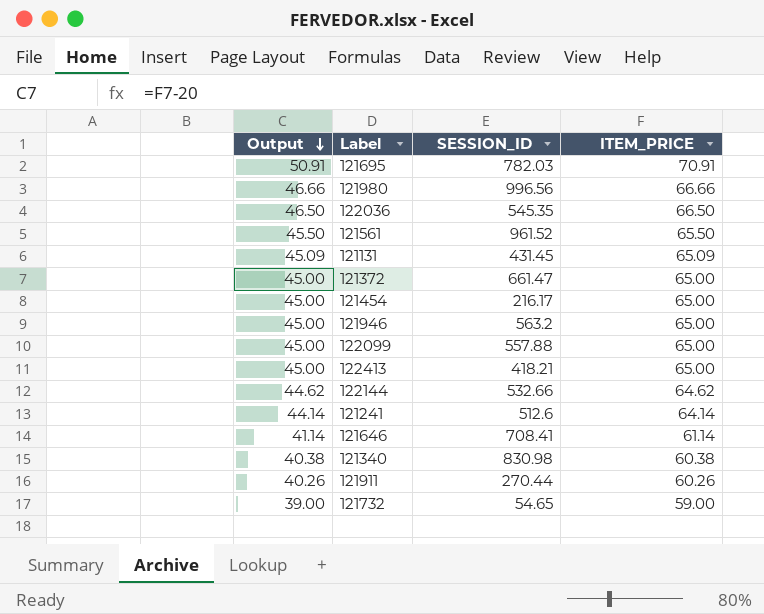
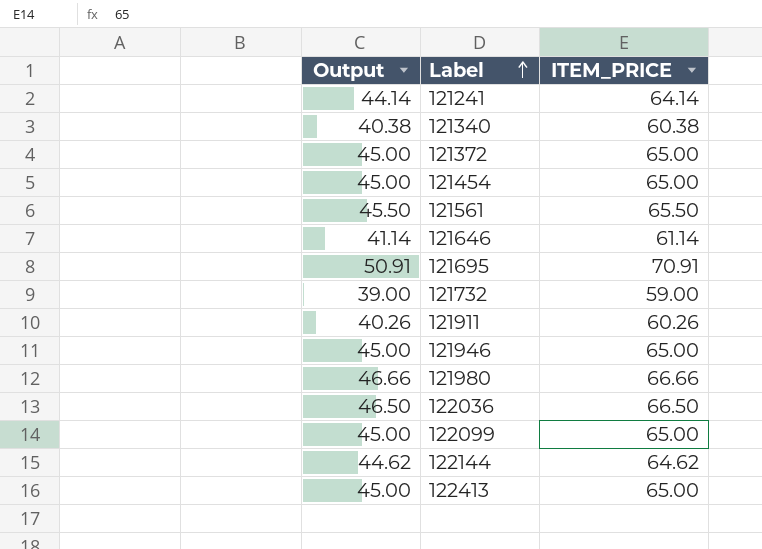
row order: Output descending -> Label ascending
column SESSION_ID | position: 3 -> none
row 121131: 45.09 | 431.45 | 65.09 -> none

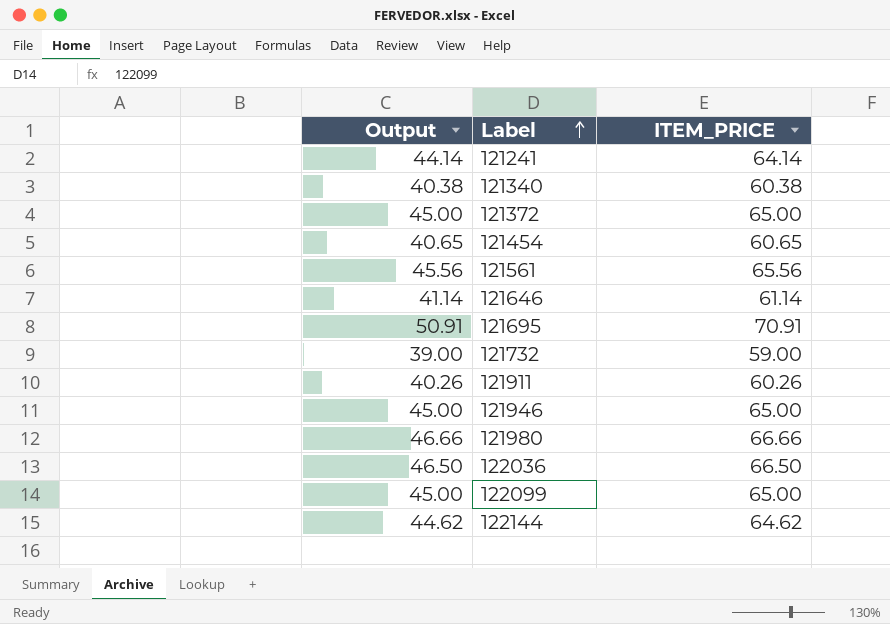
row 122413: 45.00 | 65.00 -> none
121454 | Output: 45.00 -> 40.65
121454 | ITEM_PRICE: 65.00 -> 60.65
121561 | Output: 45.50 -> 45.56
121561 | ITEM_PRICE: 65.50 -> 65.56

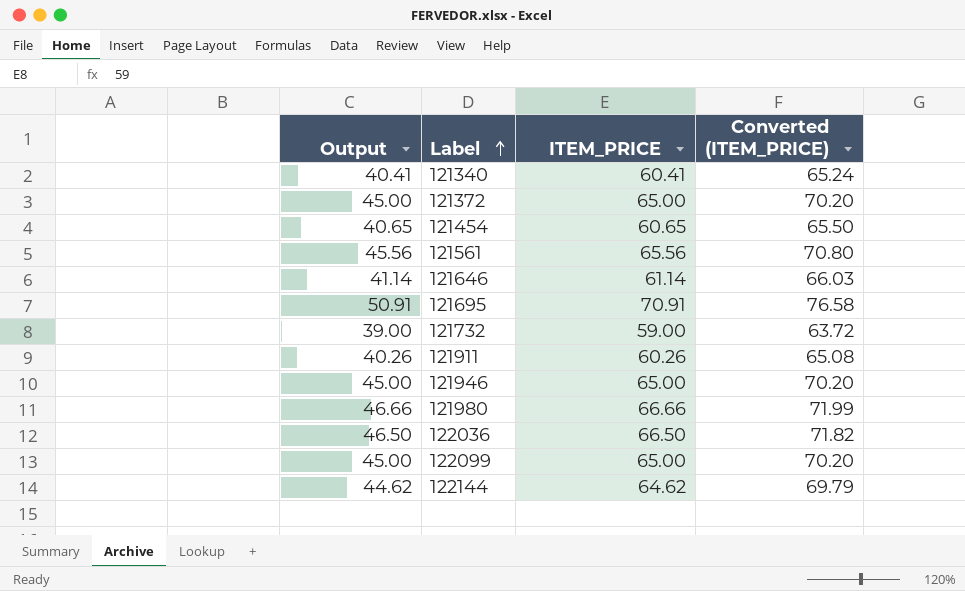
column Converted (ITEM_PRICE) | formula: none -> [ITEM_PRICE] * 1.08
row 121241: 44.14 | 64.14 -> none
121340 | Output: 40.38 -> 40.41
121340 | ITEM_PRICE: 60.38 -> 60.41

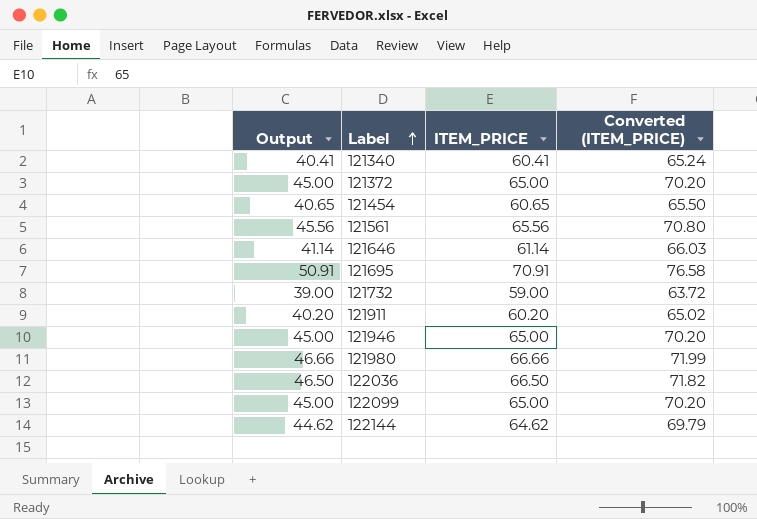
121911 | Output: 40.26 -> 40.20
121911 | ITEM_PRICE: 60.26 -> 60.20
121911 | Converted (ITEM_PRICE): 65.08 -> 65.02

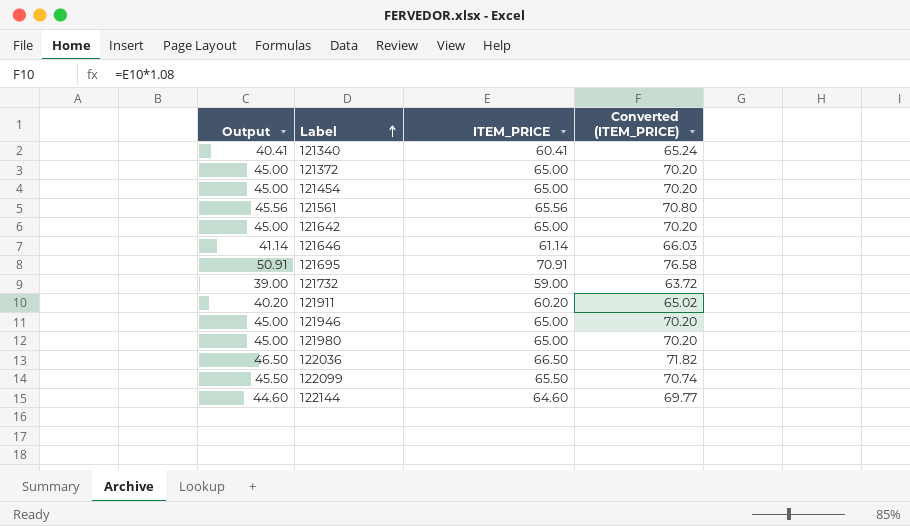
121454 | Output: 40.65 -> 45.00
121454 | ITEM_PRICE: 60.65 -> 65.00
121454 | Converted (ITEM_PRICE): 65.50 -> 70.20
row 121642: none -> 45.00 | 65.00 | 70.20
121980 | Output: 46.66 -> 45.00
121980 | ITEM_PRICE: 66.66 -> 65.00
121980 | Converted (ITEM_PRICE): 71.99 -> 70.20
122099 | Output: 45.00 -> 45.50
122099 | ITEM_PRICE: 65.00 -> 65.50
122099 | Converted (ITEM_PRICE): 70.20 -> 70.74
122144 | Output: 44.62 -> 44.60
122144 | ITEM_PRICE: 64.62 -> 64.60
122144 | Converted (ITEM_PRICE): 69.79 -> 69.77

